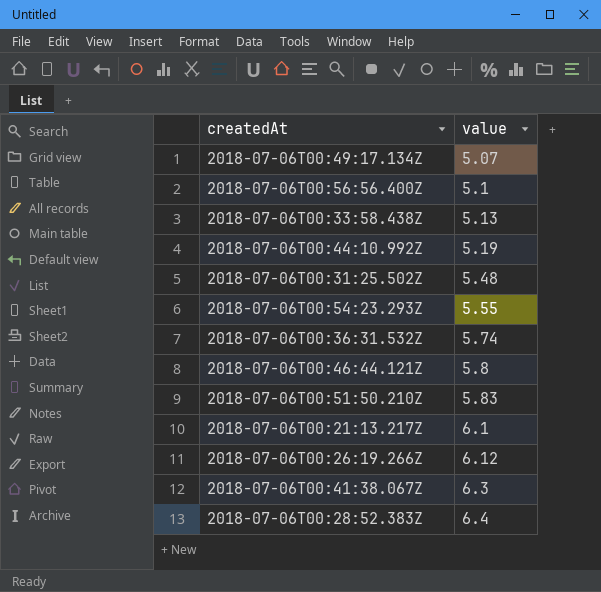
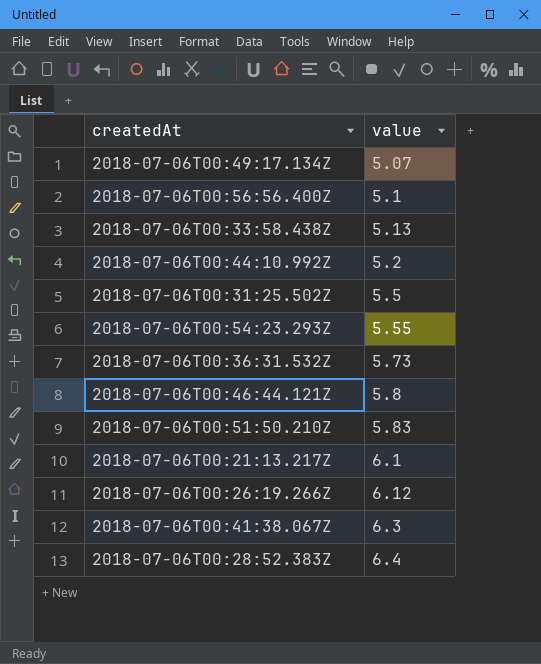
2018-07-06T00:44:10.992Z | value: 5.19 -> 5.2
2018-07-06T00:31:25.502Z | value: 5.48 -> 5.5
2018-07-06T00:36:31.532Z | value: 5.74 -> 5.73

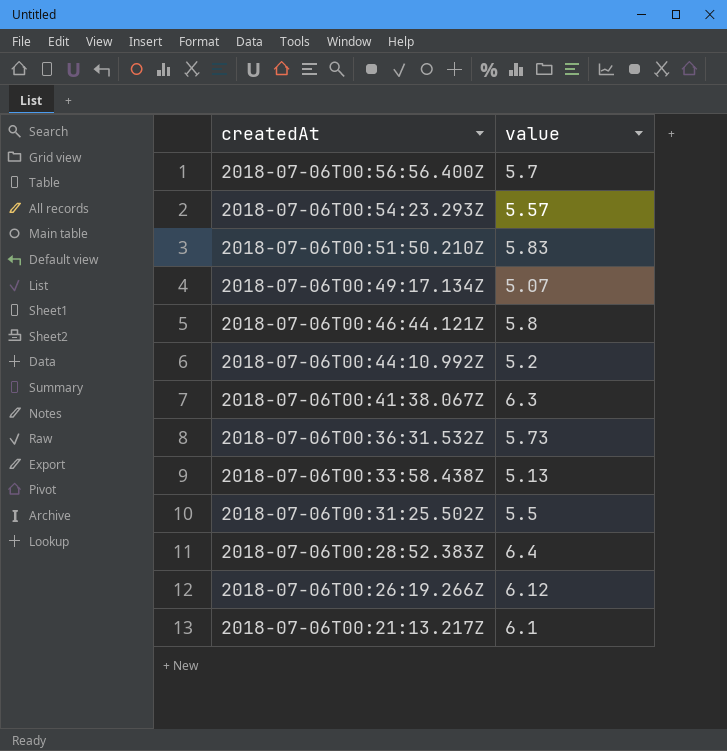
row order: value ascending -> createdAt descending
2018-07-06T00:56:56.400Z | value: 5.1 -> 5.7
2018-07-06T00:54:23.293Z | value: 5.55 -> 5.57

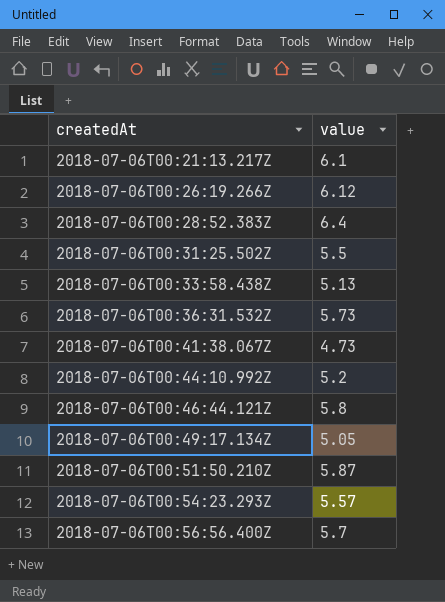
row order: createdAt descending -> createdAt ascending
2018-07-06T00:41:38.067Z | value: 6.3 -> 4.73
2018-07-06T00:49:17.134Z | value: 5.07 -> 5.05
2018-07-06T00:51:50.210Z | value: 5.83 -> 5.87

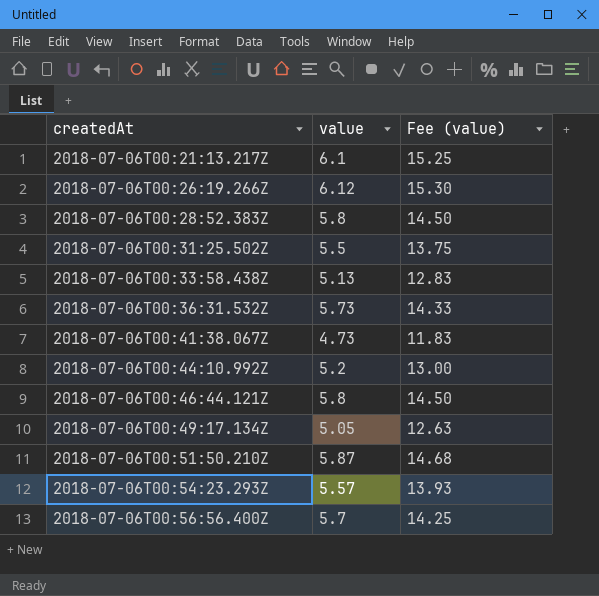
column Fee (value) | formula: none -> [value] * 2.5
2018-07-06T00:28:52.383Z | value: 6.4 -> 5.8

